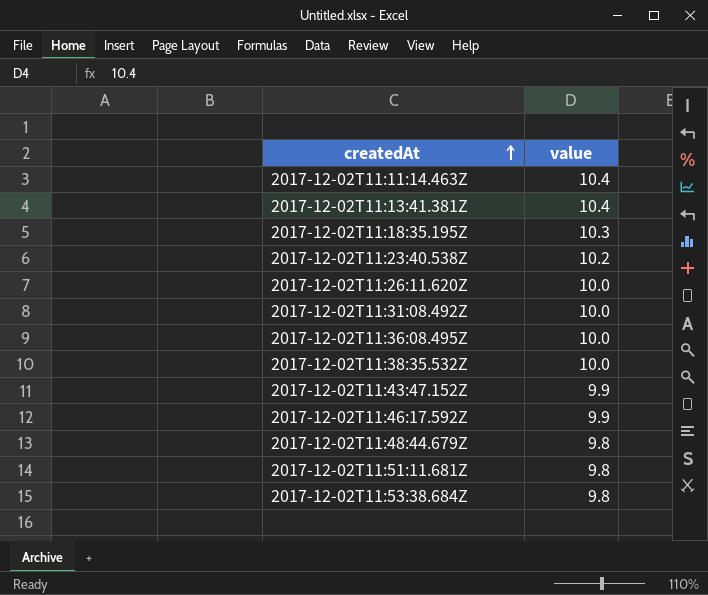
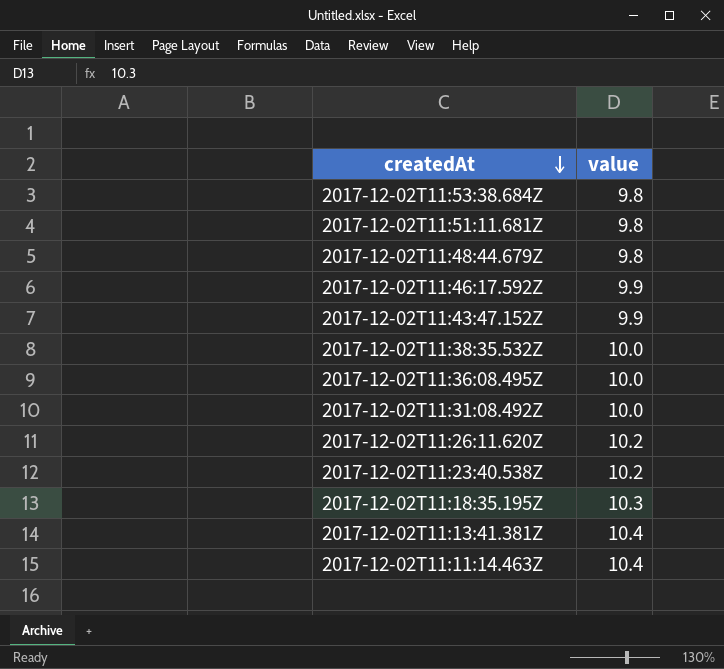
row order: createdAt ascending -> createdAt descending
2017-12-02T11:26:11.620Z | value: 10.0 -> 10.2

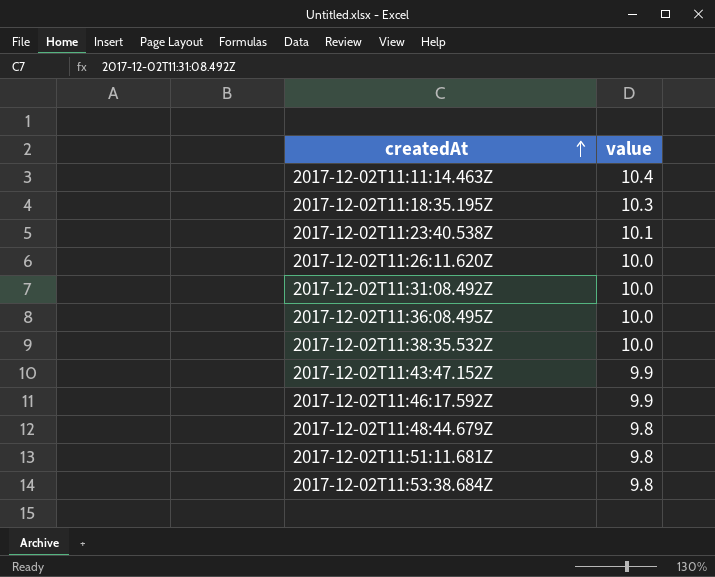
row order: createdAt descending -> createdAt ascending
row 2017-12-02T11:13:41.381Z: 10.4 -> none
2017-12-02T11:23:40.538Z | value: 10.2 -> 10.1
2017-12-02T11:26:11.620Z | value: 10.2 -> 10.0

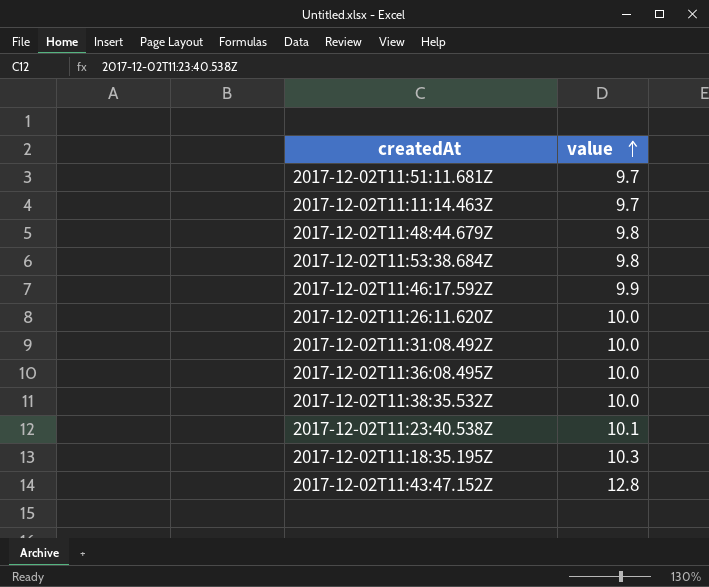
row order: createdAt ascending -> value ascending
2017-12-02T11:51:11.681Z | value: 9.8 -> 9.7
2017-12-02T11:11:14.463Z | value: 10.4 -> 9.7
2017-12-02T11:43:47.152Z | value: 9.9 -> 12.8

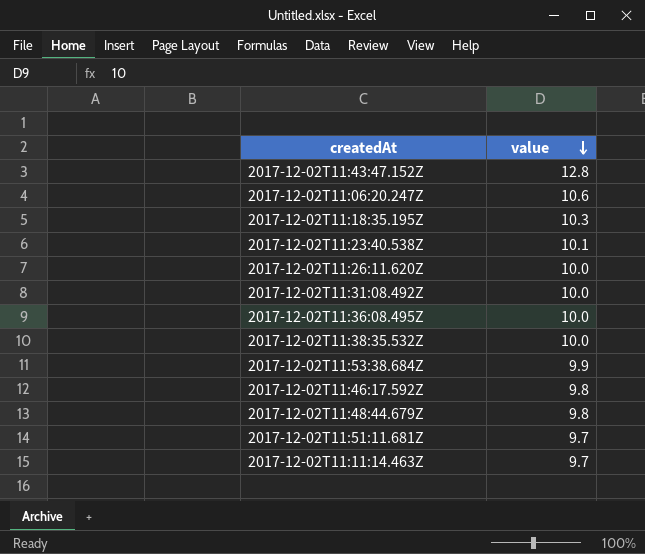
row order: value ascending -> value descending
row 2017-12-02T11:06:20.247Z: none -> 10.6
2017-12-02T11:53:38.684Z | value: 9.8 -> 9.9
2017-12-02T11:46:17.592Z | value: 9.9 -> 9.8

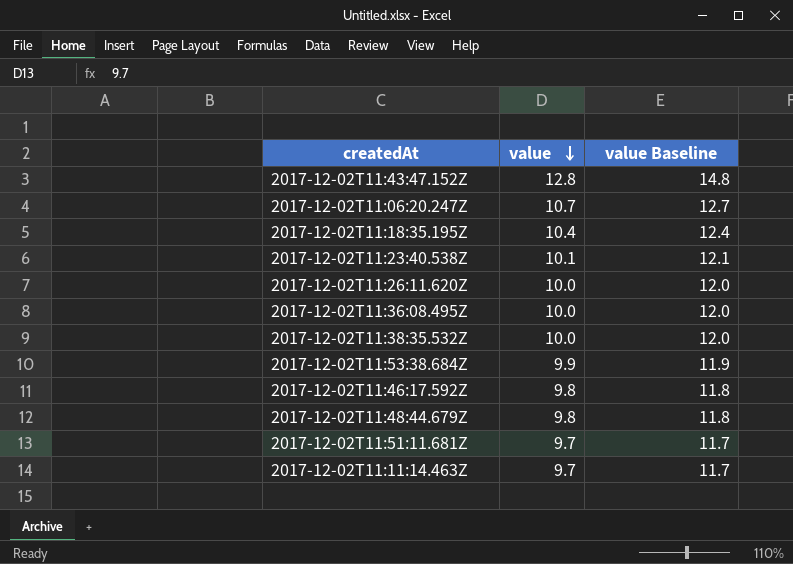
column value Baseline | formula: none -> [value] + 2
row 2017-12-02T11:31:08.492Z: 10.0 -> none
2017-12-02T11:06:20.247Z | value: 10.6 -> 10.7
2017-12-02T11:18:35.195Z | value: 10.3 -> 10.4

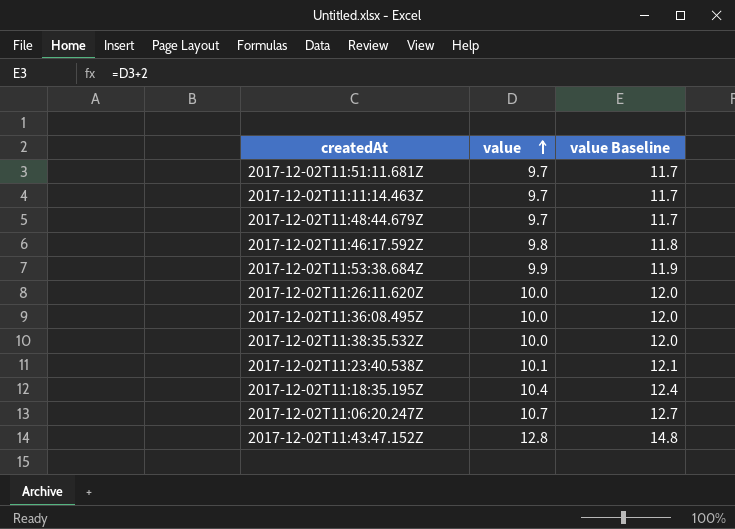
row order: value descending -> value ascending
2017-12-02T11:48:44.679Z | value: 9.8 -> 9.7
2017-12-02T11:48:44.679Z | value Baseline: 11.8 -> 11.7

